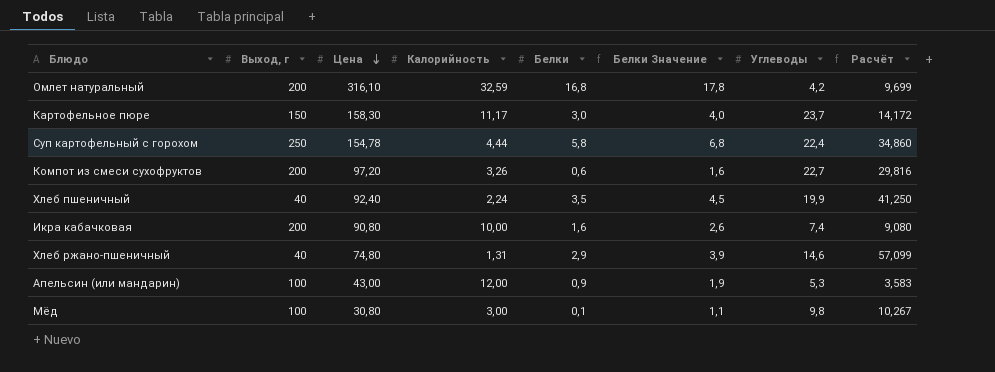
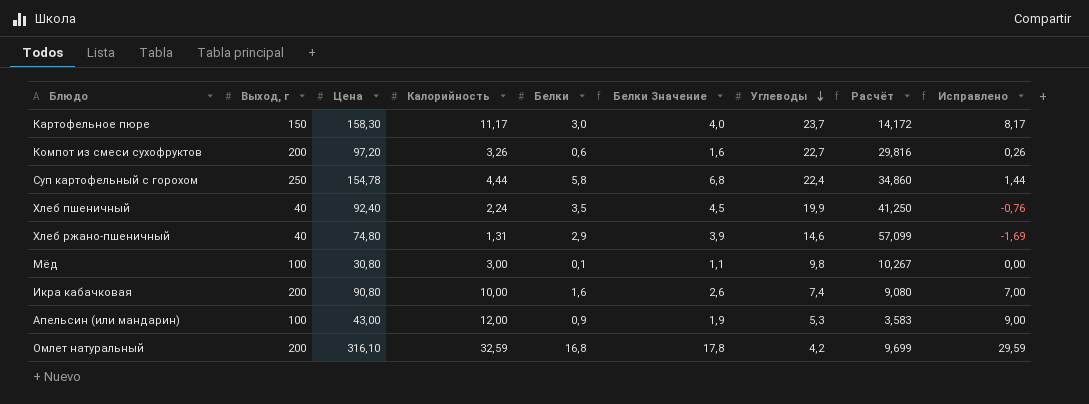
row order: Цена descending -> Углеводы descending
column Исправлено | formula: none -> [Калорийность] - 3

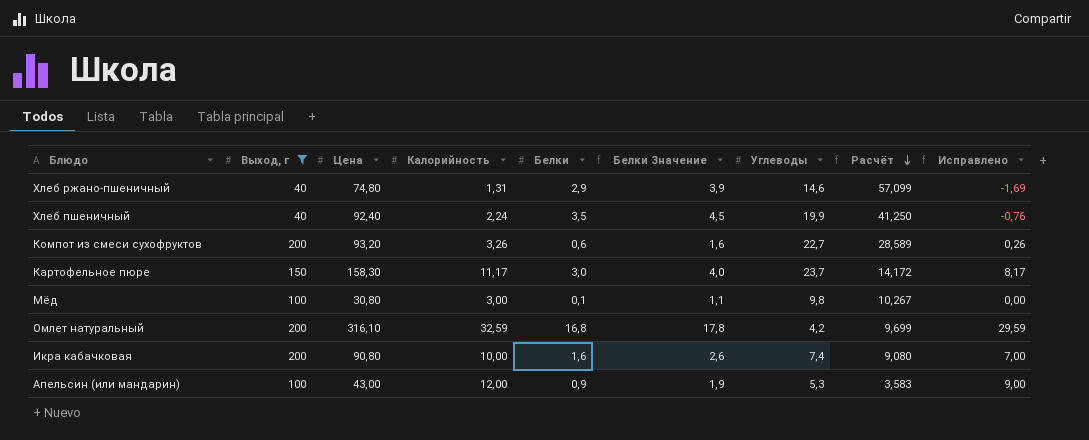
filter: none -> Выход, г != 250
row order: Углеводы descending -> Расчёт descending
Компот из смеси сухофруктов | Цена: 97,20 -> 93,20
Компот из смеси сухофруктов | Расчёт: 29,816 -> 28,589

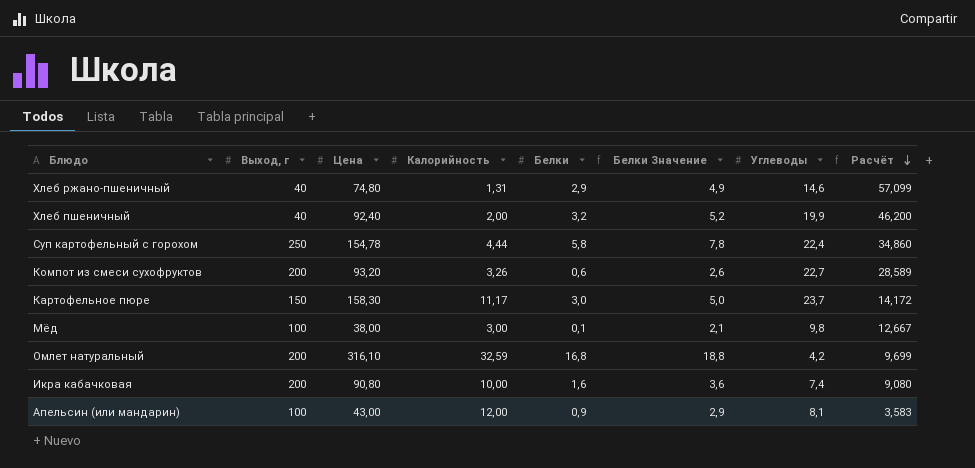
filter: Выход, г != 250 -> none
column Исправлено | formula: [Калорийность] - 3 -> none
column Белки Значение | formula: [Белки] + 1 -> [Белки] + 2
Хлеб пшеничный | Калорийность: 2,24 -> 2,00
Хлеб пшеничный | Белки: 3,5 -> 3,2
Хлеб пшеничный | Расчёт: 41,250 -> 46,200
Мёд | Цена: 30,80 -> 38,00
Мёд | Расчёт: 10,267 -> 12,667
Апельсин (или мандарин) | Углеводы: 5,3 -> 8,1

